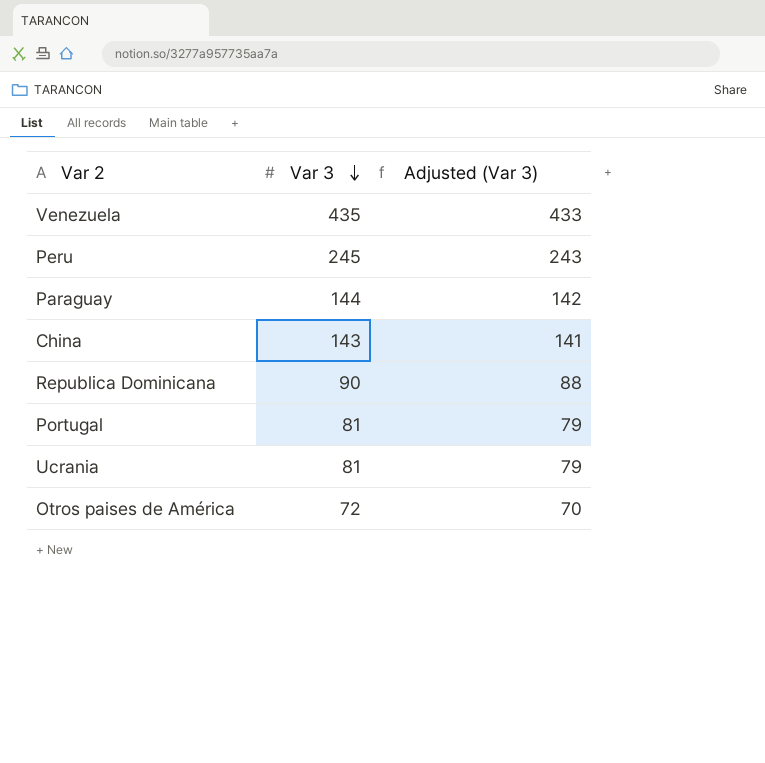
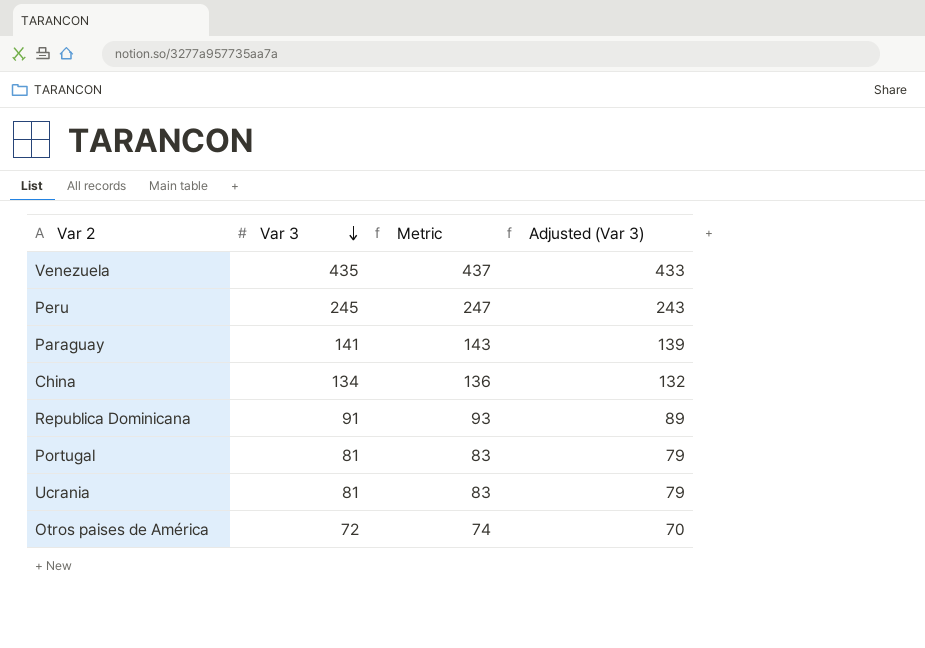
column Metric | formula: none -> [Var 3] + 2
Paraguay | Var 3: 144 -> 141
Paraguay | Adjusted (Var 3): 142 -> 139
China | Var 3: 143 -> 134
China | Adjusted (Var 3): 141 -> 132
Republica Dominicana | Var 3: 90 -> 91
Republica Dominicana | Adjusted (Var 3): 88 -> 89

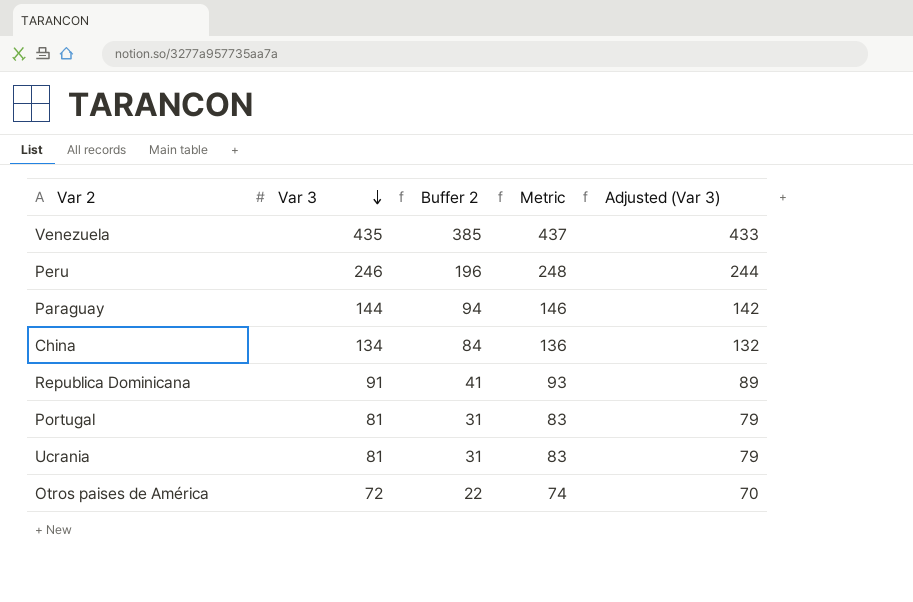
column Buffer 2 | formula: none -> [Var 3] - 50
Peru | Var 3: 245 -> 246
Peru | Metric: 247 -> 248
Peru | Adjusted (Var 3): 243 -> 244
Paraguay | Var 3: 141 -> 144
Paraguay | Metric: 143 -> 146
Paraguay | Adjusted (Var 3): 139 -> 142

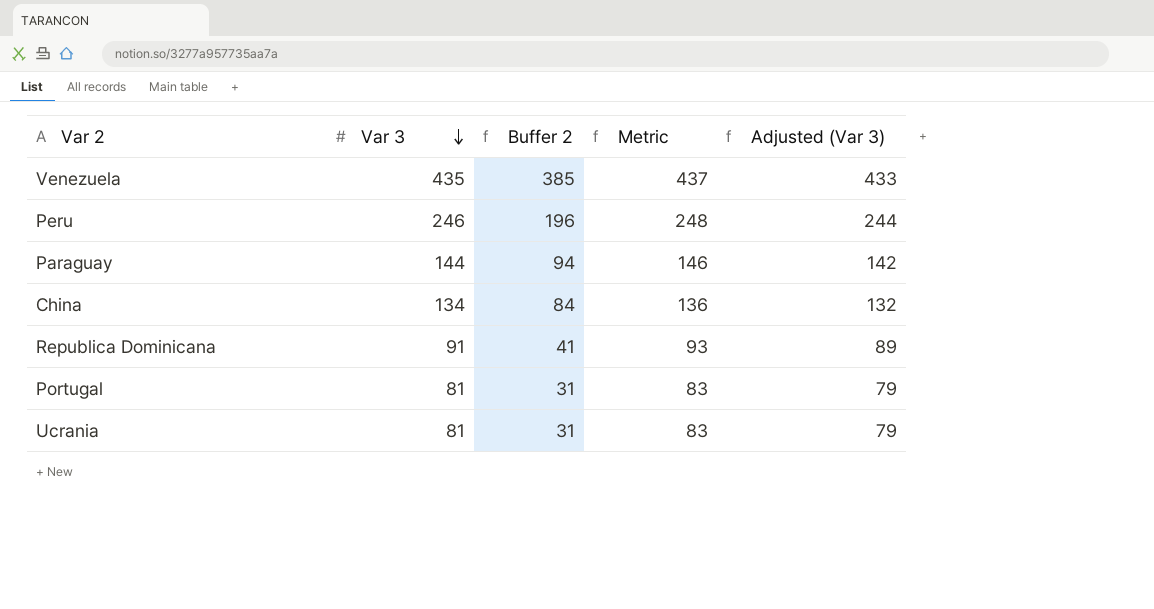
row Otros paises de América: 72 | 22 | 74 | 70 -> none

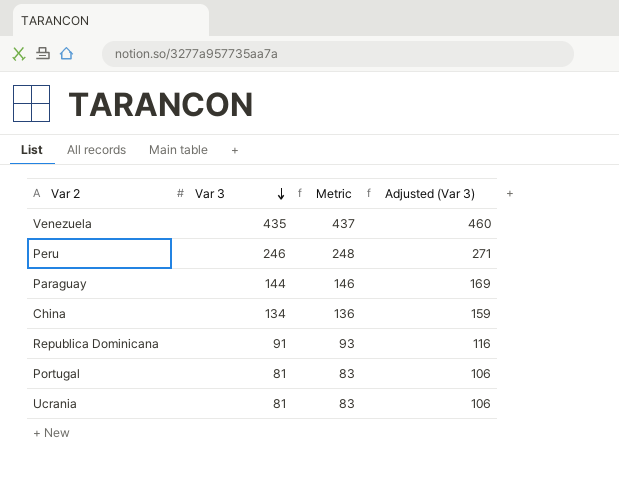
column Buffer 2 | formula: [Var 3] - 50 -> none
column Adjusted (Var 3) | formula: [Var 3] - 2 -> [Var 3] + 25

